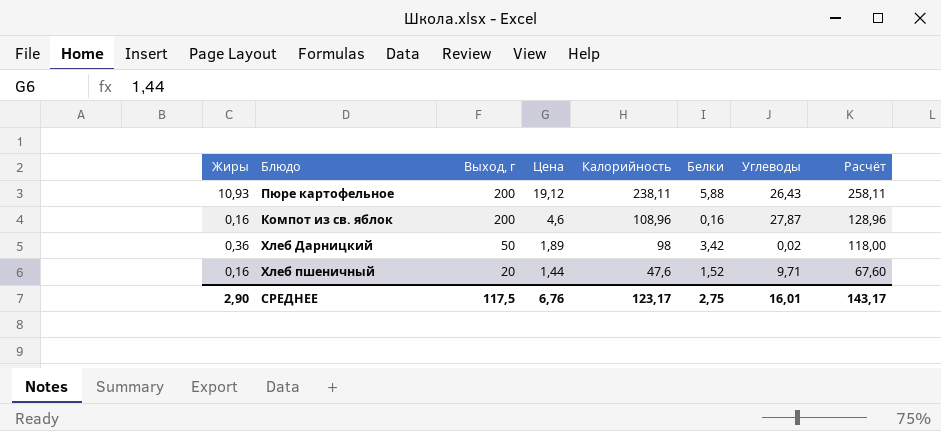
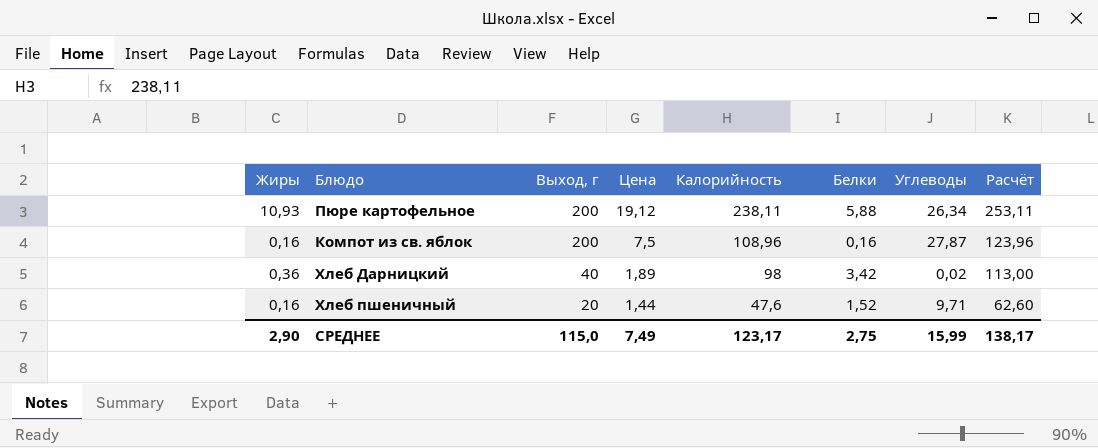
column Расчёт | formula: [Калорийность] + 20 -> [Калорийность] + 15
Пюре картофельное | Углеводы: 26,43 -> 26,34
Компот из св. яблок | Цена: 4,6 -> 7,5
Хлеб Дарницкий | Выход, г: 50 -> 40
СРЕДНЕЕ | Выход, г: 117,5 -> 115,0
СРЕДНЕЕ | Цена: 6,76 -> 7,49
СРЕДНЕЕ | Углеводы: 16,01 -> 15,99
СРЕДНЕЕ | Расчёт: 143,17 -> 138,17

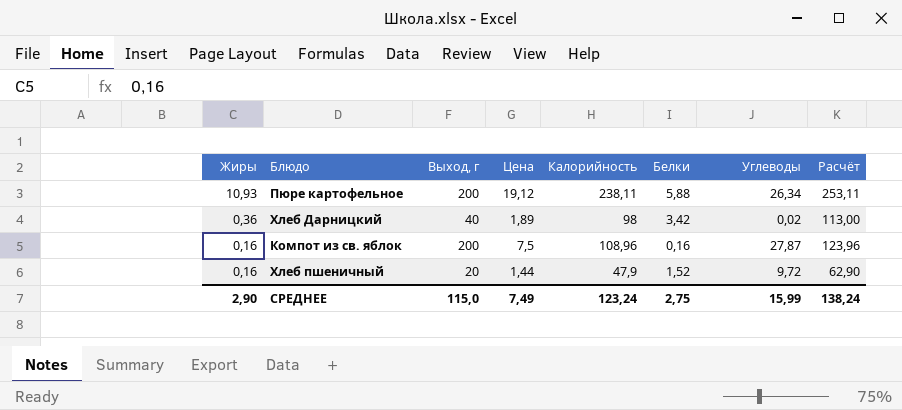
row order: Выход, г descending -> Жиры descending
Хлеб пшеничный | Калорийность: 47,6 -> 47,9
Хлеб пшеничный | Углеводы: 9,71 -> 9,72
Хлеб пшеничный | Расчёт: 62,60 -> 62,90
СРЕДНЕЕ | Калорийность: 123,17 -> 123,24
СРЕДНЕЕ | Расчёт: 138,17 -> 138,24

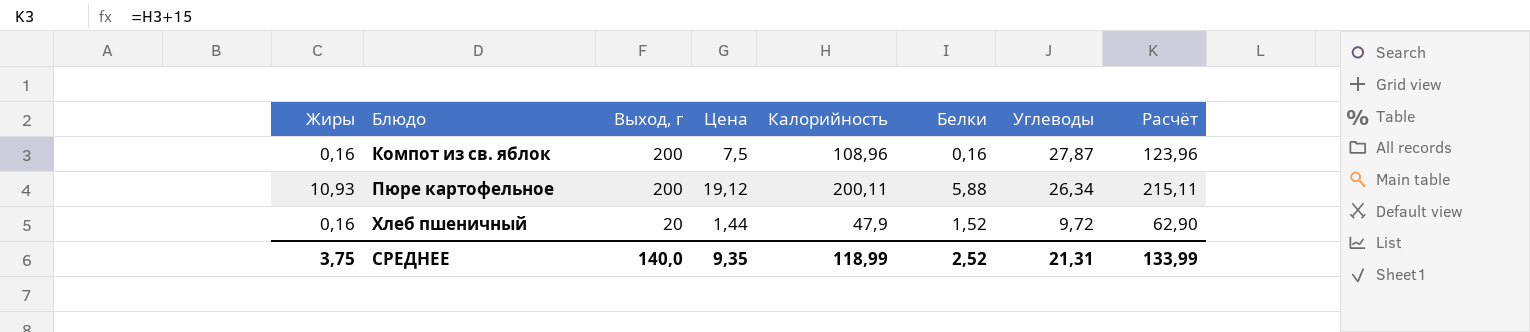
row order: Жиры descending -> Блюдо ascending
row Хлеб Дарницкий: 0,36 | 40 | 1,89 | 98 | 3,42 | 0,02 | 113,00 -> none
Пюре картофельное | Калорийность: 238,11 -> 200,11
Пюре картофельное | Расчёт: 253,11 -> 215,11
СРЕДНЕЕ | Жиры: 2,90 -> 3,75
СРЕДНЕЕ | Выход, г: 115,0 -> 140,0
СРЕДНЕЕ | Цена: 7,49 -> 9,35
СРЕДНЕЕ | Калорийность: 123,24 -> 118,99
СРЕДНЕЕ | Белки: 2,75 -> 2,52
СРЕДНЕЕ | Углеводы: 15,99 -> 21,31
СРЕДНЕЕ | Расчёт: 138,24 -> 133,99

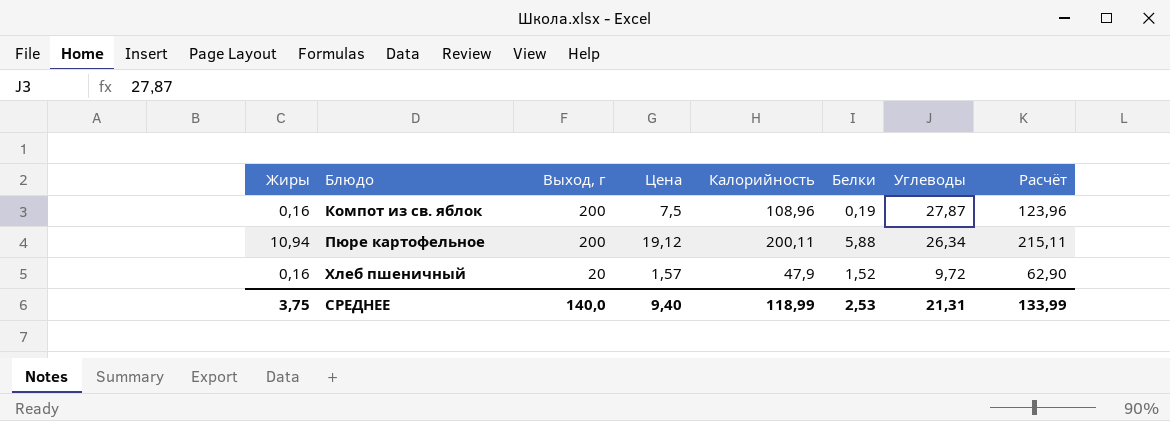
Компот из св. яблок | Белки: 0,16 -> 0,19
Пюре картофельное | Жиры: 10,93 -> 10,94
Хлеб пшеничный | Цена: 1,44 -> 1,57
СРЕДНЕЕ | Цена: 9,35 -> 9,40
СРЕДНЕЕ | Белки: 2,52 -> 2,53

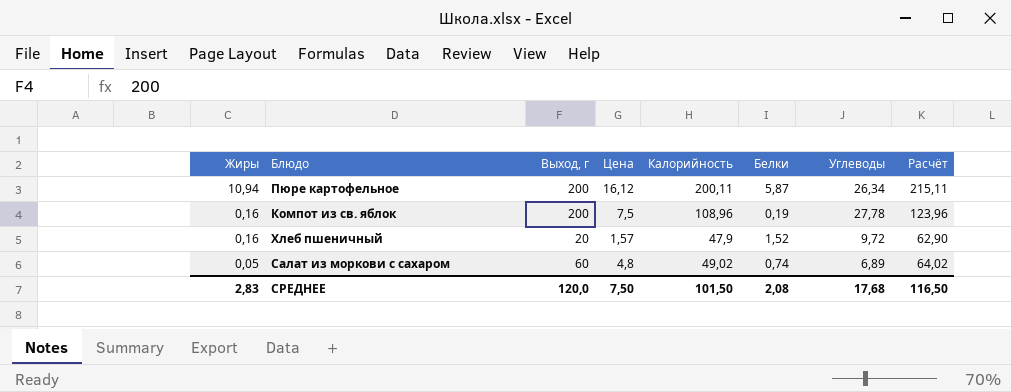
row order: Блюдо ascending -> Жиры descending
Пюре картофельное | Цена: 19,12 -> 16,12
Пюре картофельное | Белки: 5,88 -> 5,87
Компот из св. яблок | Углеводы: 27,87 -> 27,78
row Салат из моркови с сахаром: none -> 0,05 | 60 | 4,8 | 49,02 | 0,74 | 6,89 | 64,02
СРЕДНЕЕ | Жиры: 3,75 -> 2,83
СРЕДНЕЕ | Выход, г: 140,0 -> 120,0
СРЕДНЕЕ | Цена: 9,40 -> 7,50
СРЕДНЕЕ | Калорийность: 118,99 -> 101,50
СРЕДНЕЕ | Белки: 2,53 -> 2,08
СРЕДНЕЕ | Углеводы: 21,31 -> 17,68
СРЕДНЕЕ | Расчёт: 133,99 -> 116,50

